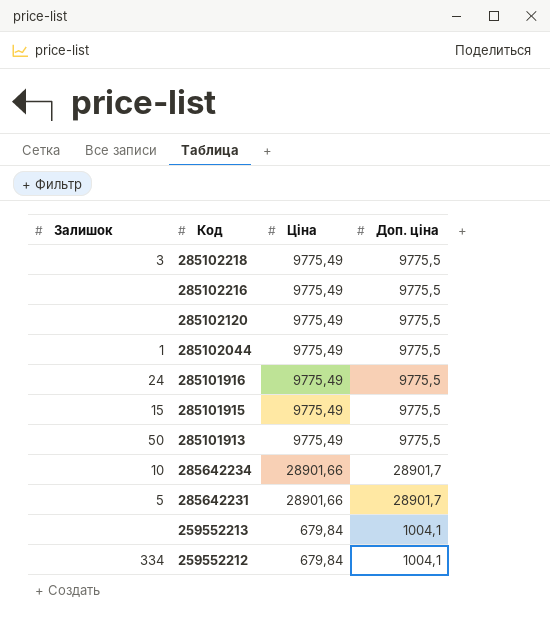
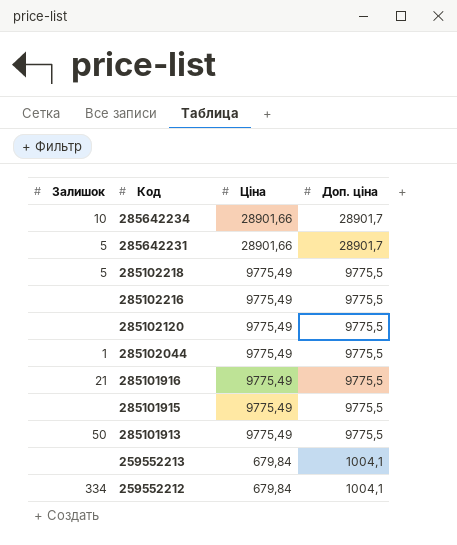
row order: none -> Код descending
285102218 | Залишок: 3 -> 5
285101916 | Залишок: 24 -> 21
285101915 | Залишок: 15 -> none

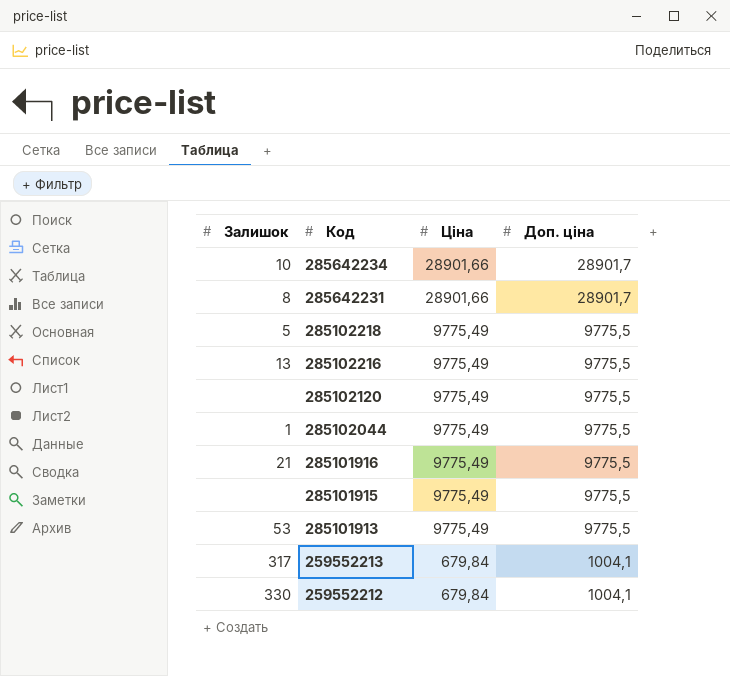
285642231 | Залишок: 5 -> 8
285102216 | Залишок: none -> 13
285101913 | Залишок: 50 -> 53
259552213 | Залишок: none -> 317
259552212 | Залишок: 334 -> 330

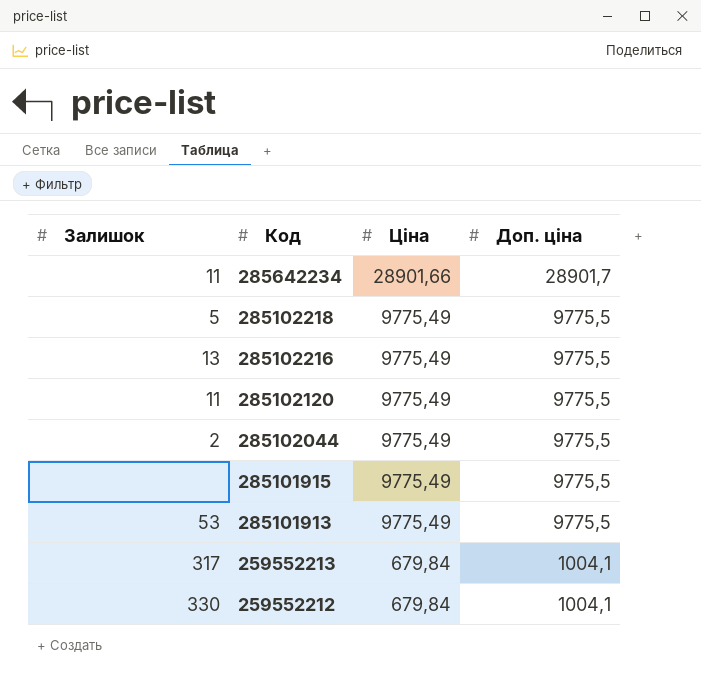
row 285642231: 8 | 28901,66 | 28901,7 -> none
row 285101916: 21 | 9775,49 | 9775,5 -> none
285642234 | Залишок: 10 -> 11
285102120 | Залишок: none -> 11
285102044 | Залишок: 1 -> 2

